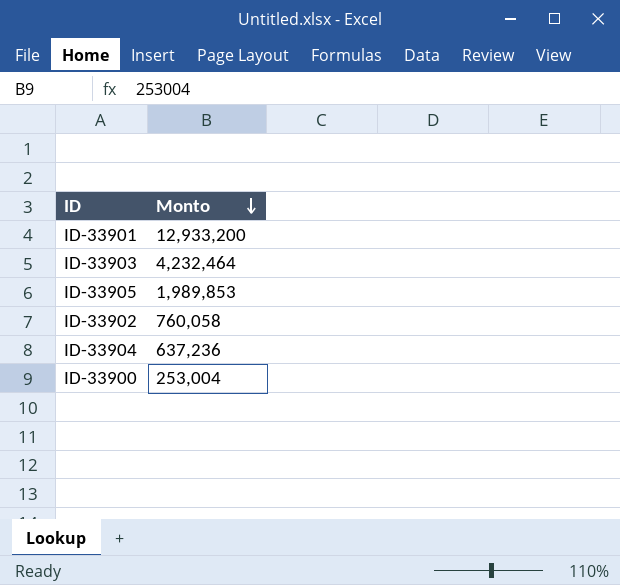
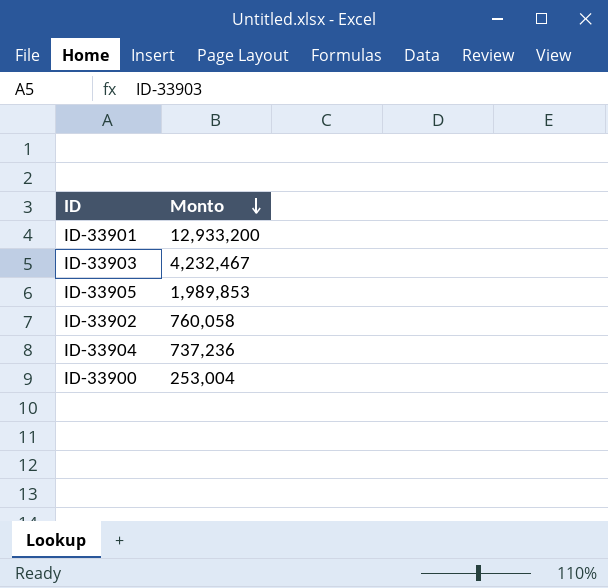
ID-33903 | Monto: 4,232,464 -> 4,232,467
ID-33904 | Monto: 637,236 -> 737,236

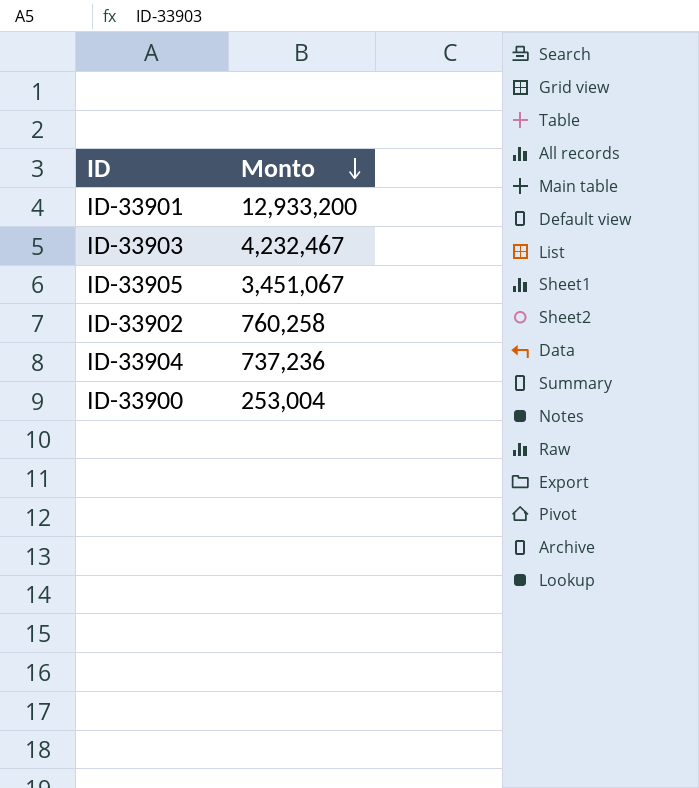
ID-33905 | Monto: 1,989,853 -> 3,451,067
ID-33902 | Monto: 760,058 -> 760,258

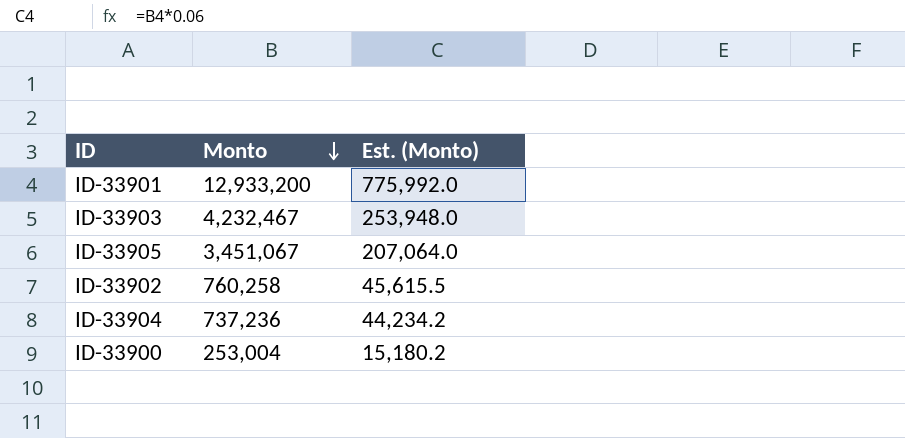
column Est. (Monto) | formula: none -> [Monto] * 0.06

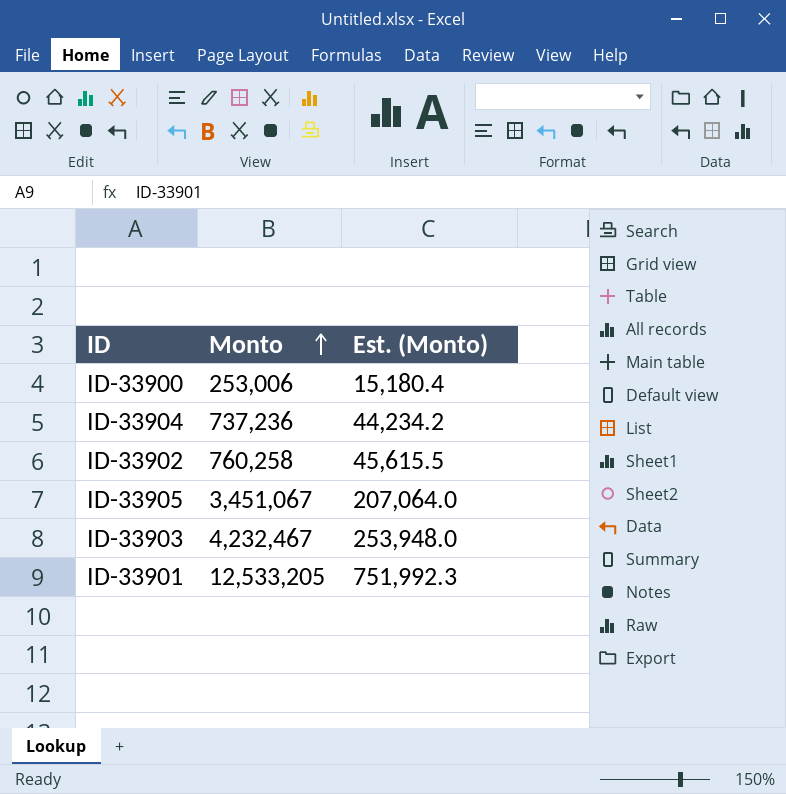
row order: Monto descending -> Monto ascending
ID-33900 | Monto: 253,004 -> 253,006
ID-33900 | Est. (Monto): 15,180.2 -> 15,180.4
ID-33901 | Monto: 12,933,200 -> 12,533,205
ID-33901 | Est. (Monto): 775,992.0 -> 751,992.3

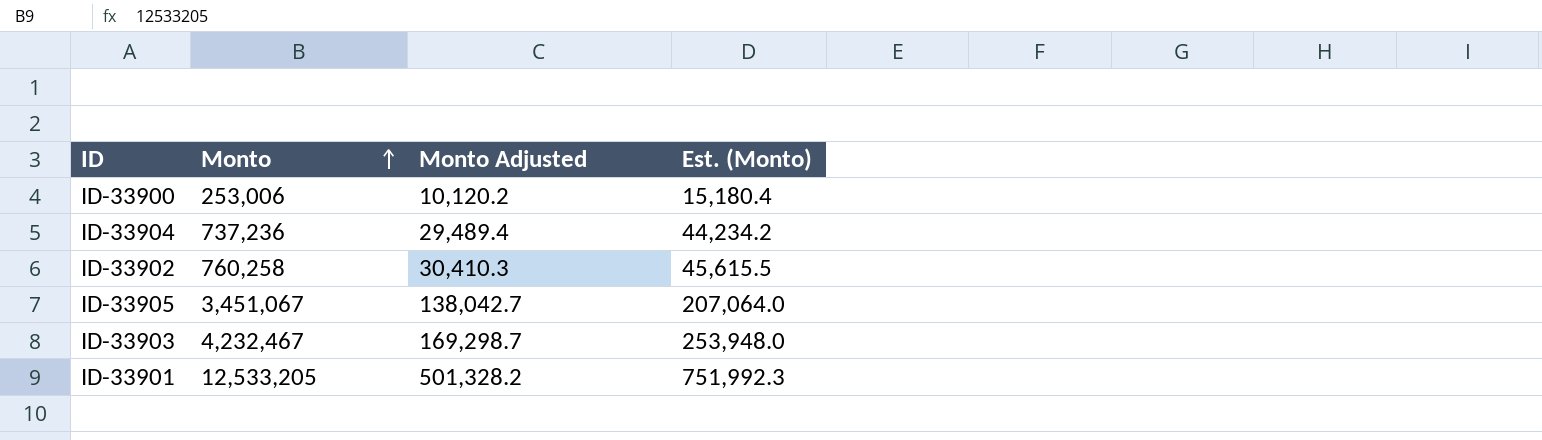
column Monto Adjusted | formula: none -> [Monto] * 0.04

